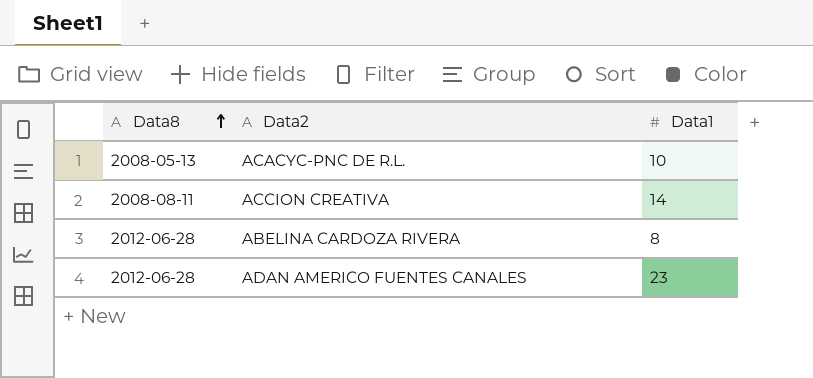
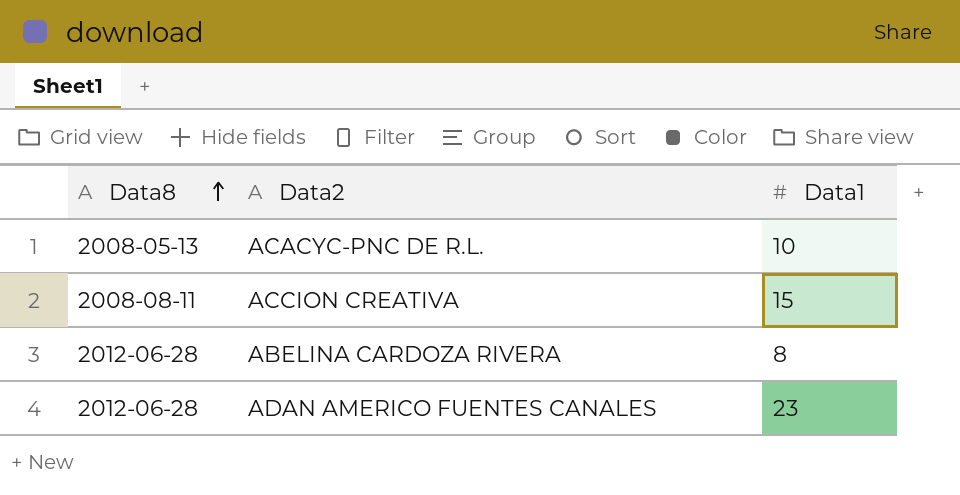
ACCION CREATIVA | Data1: 14 -> 15

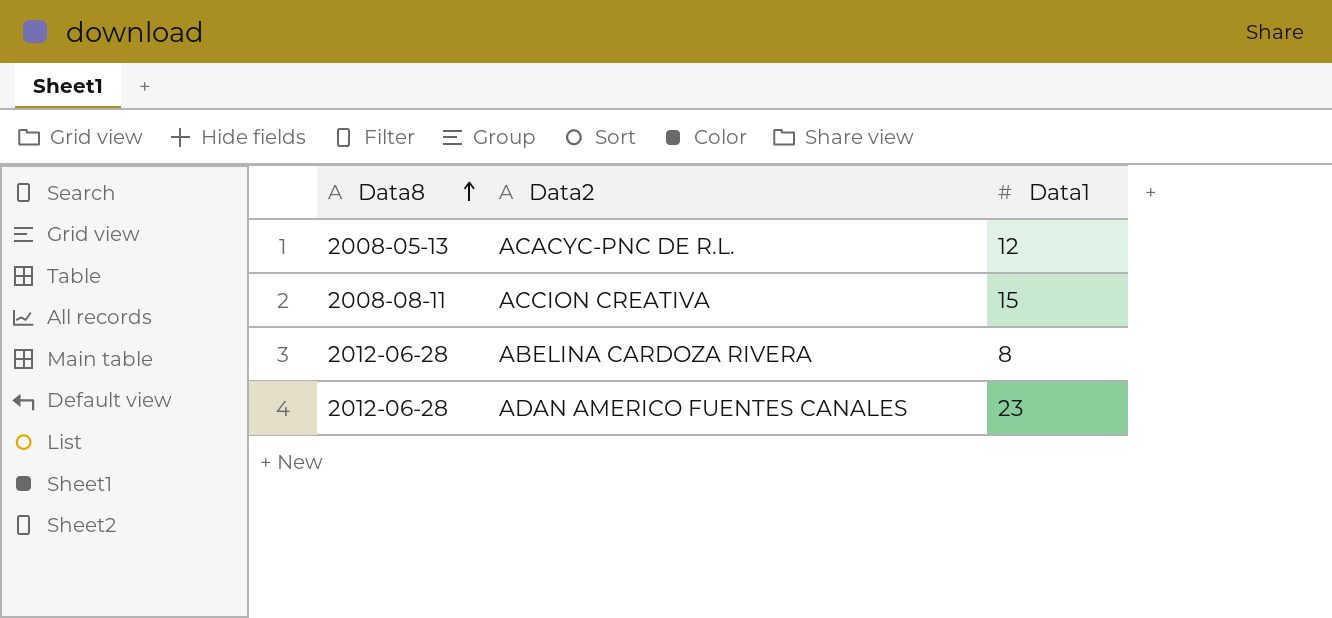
ACACYC-PNC DE R.L. | Data1: 10 -> 12

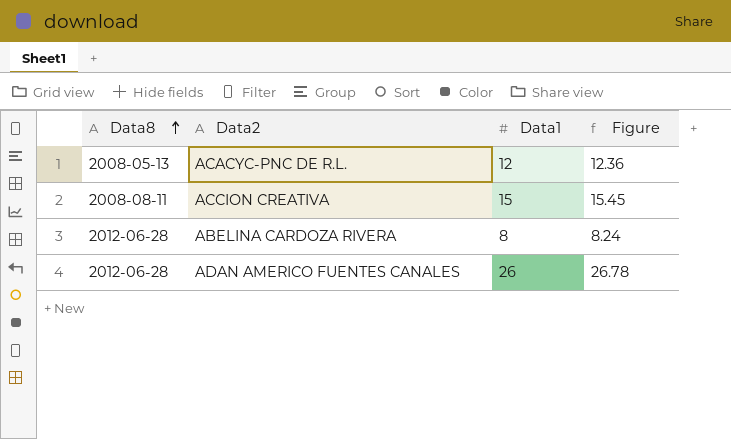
column Figure | formula: none -> [Data1] * 1.03
ADAN AMERICO FUENTES CANALES | Data1: 23 -> 26

